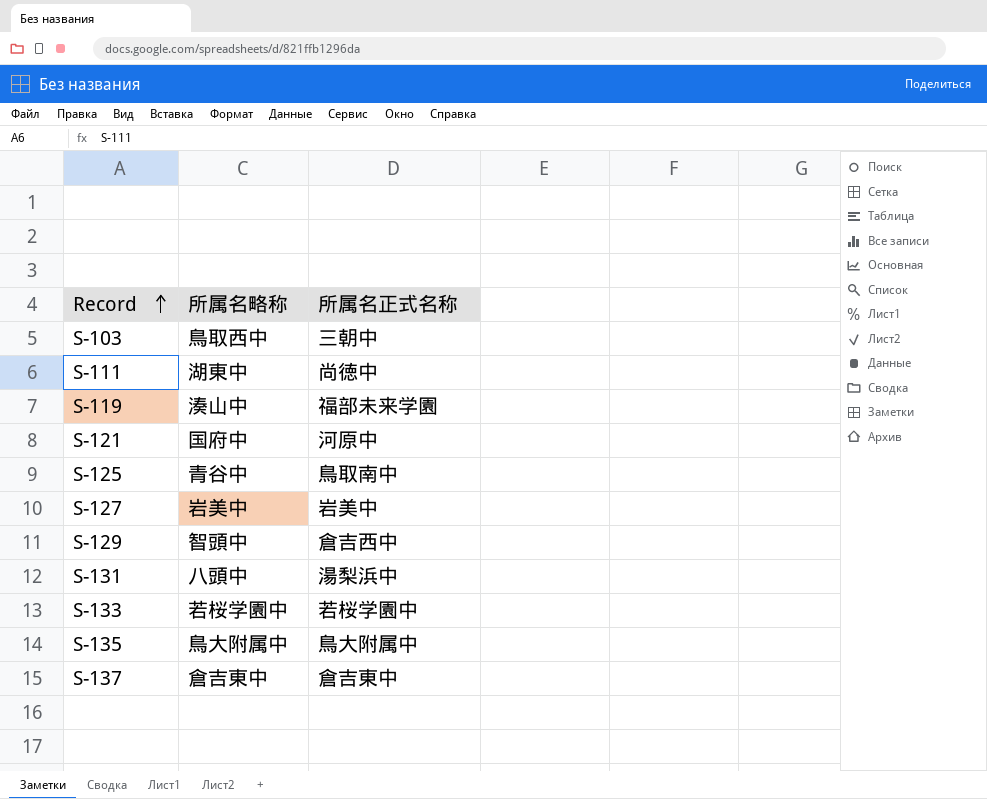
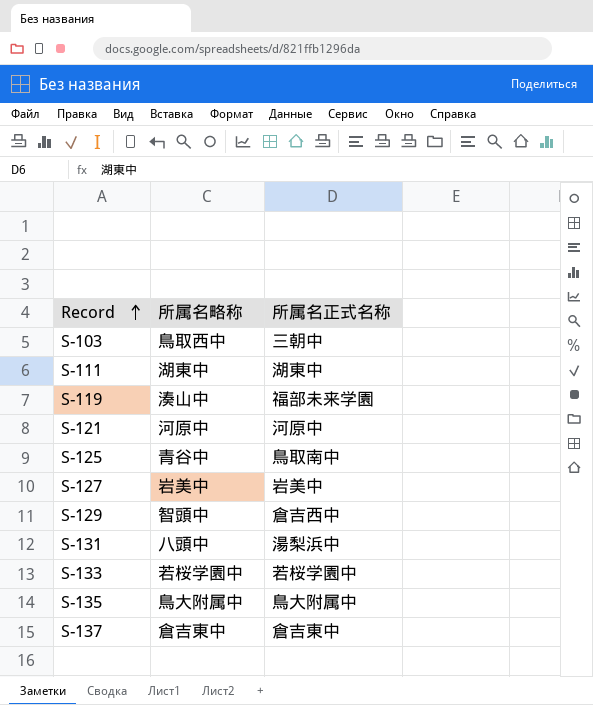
S-111 | 所属名正式名称: 尚徳中 -> 湖東中
S-121 | 所属名略称: 国府中 -> 河原中

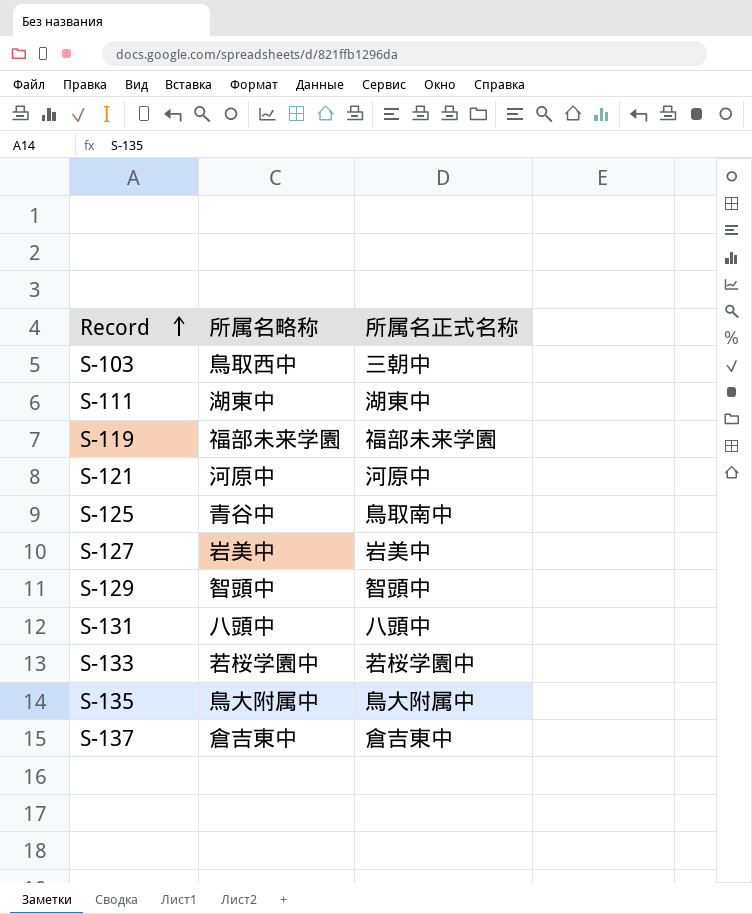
S-119 | 所属名略称: 湊山中 -> 福部未来学園
S-129 | 所属名正式名称: 倉吉西中 -> 智頭中
S-131 | 所属名正式名称: 湯梨浜中 -> 八頭中

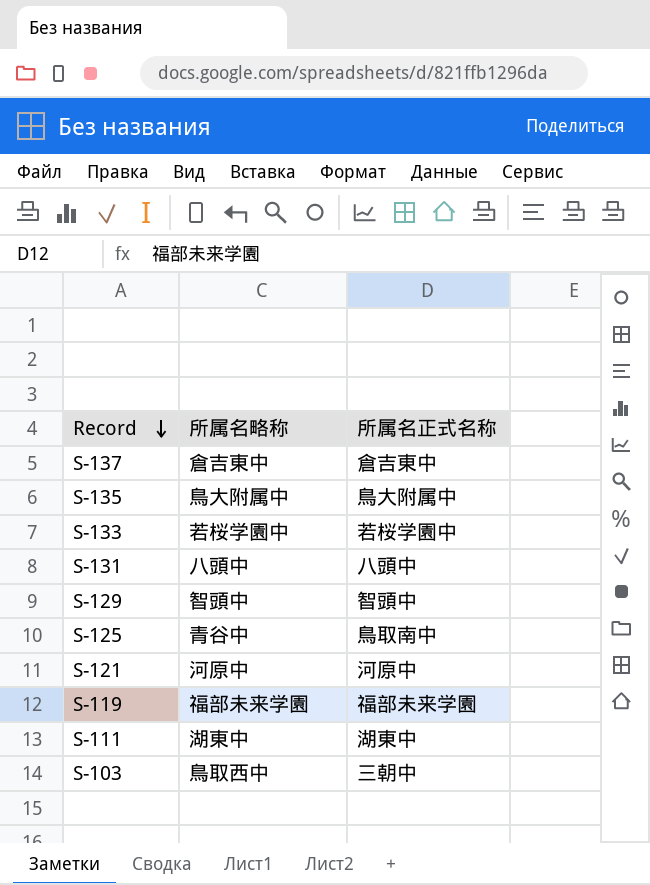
row order: Record ascending -> Record descending
row S-127: 岩美中 | 岩美中 -> none

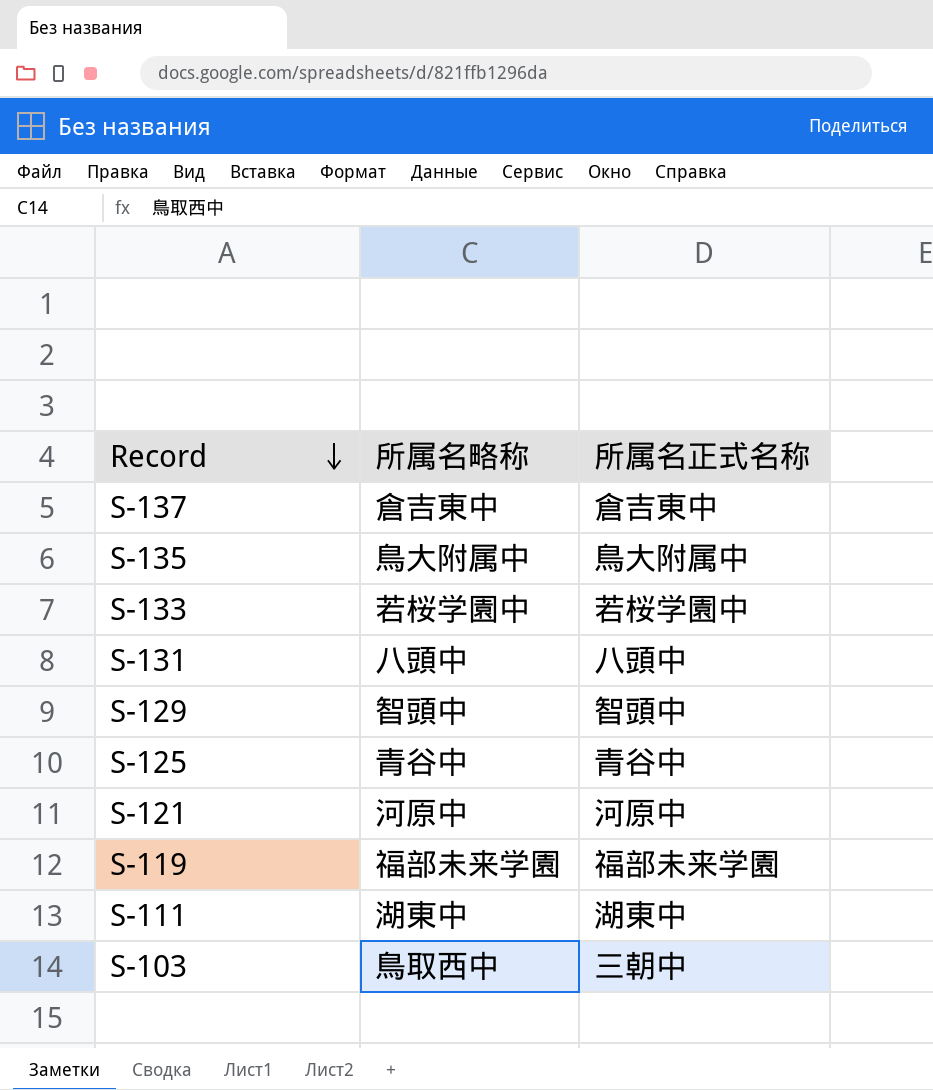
S-125 | 所属名正式名称: 鳥取南中 -> 青谷中

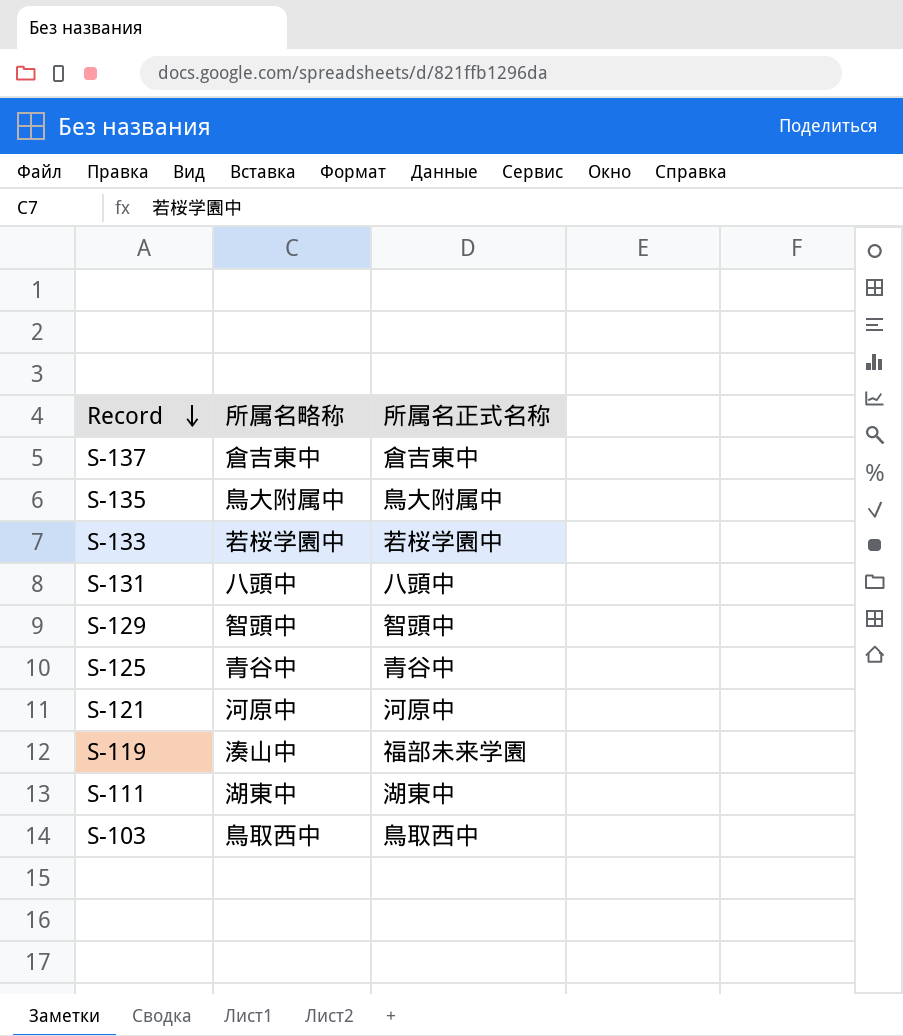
S-119 | 所属名略称: 福部未来学園 -> 湊山中
S-103 | 所属名正式名称: 三朝中 -> 鳥取西中

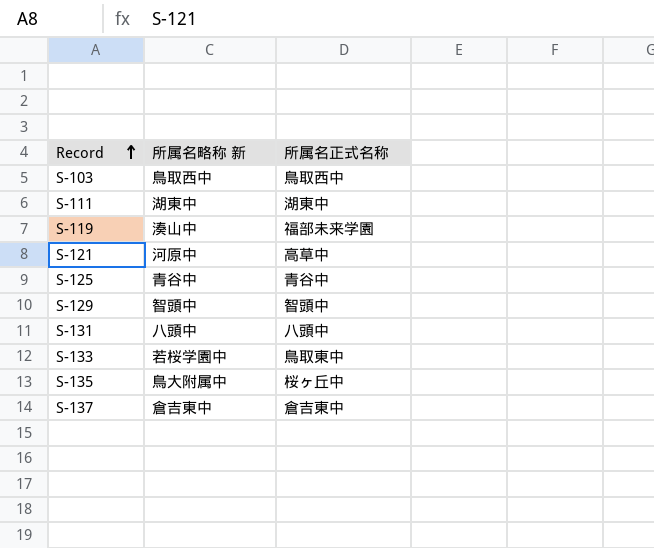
row order: Record descending -> Record ascending
column name: 所属名略称 -> 所属名略称 新
S-121 | 所属名正式名称: 河原中 -> 高草中
S-133 | 所属名正式名称: 若桜学園中 -> 鳥取東中
S-135 | 所属名正式名称: 鳥大附属中 -> 桜ヶ丘中

